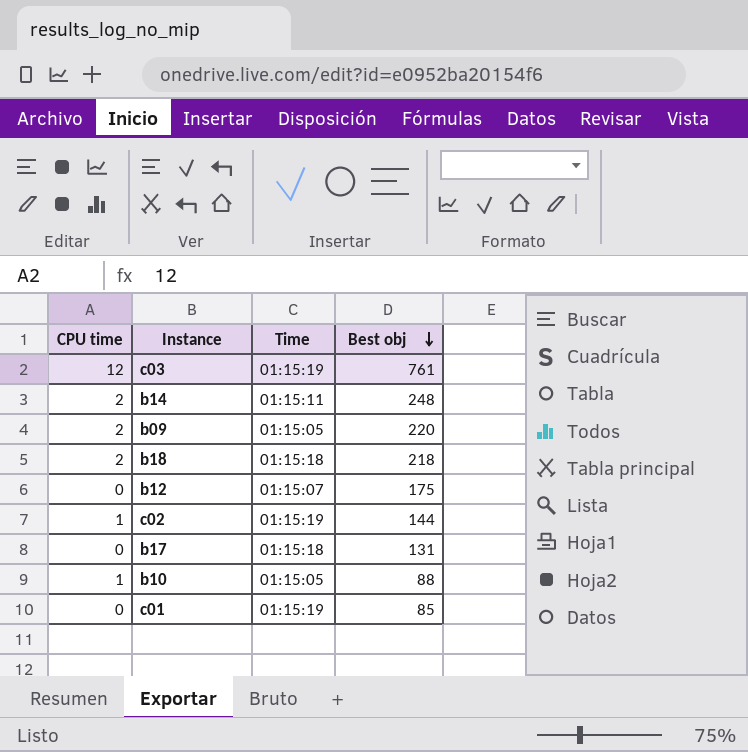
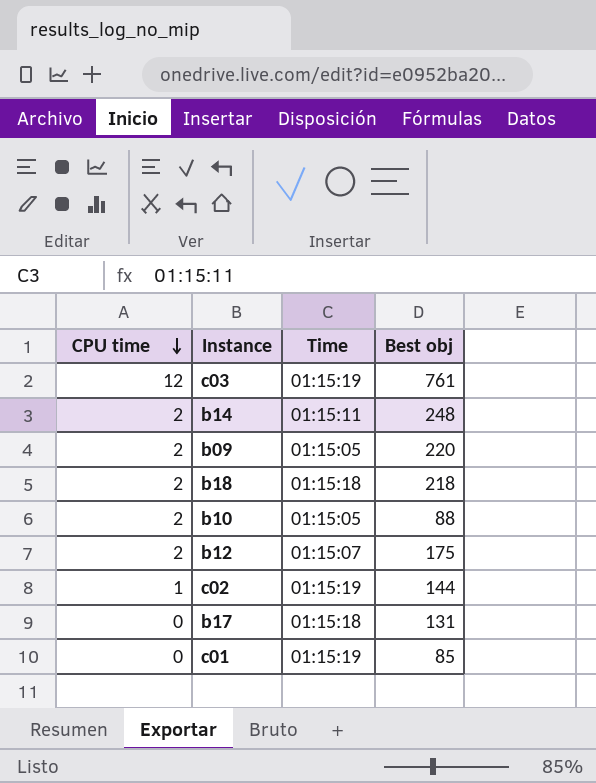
row order: Best obj descending -> CPU time descending
b10 | CPU time: 1 -> 2
b12 | CPU time: 0 -> 2

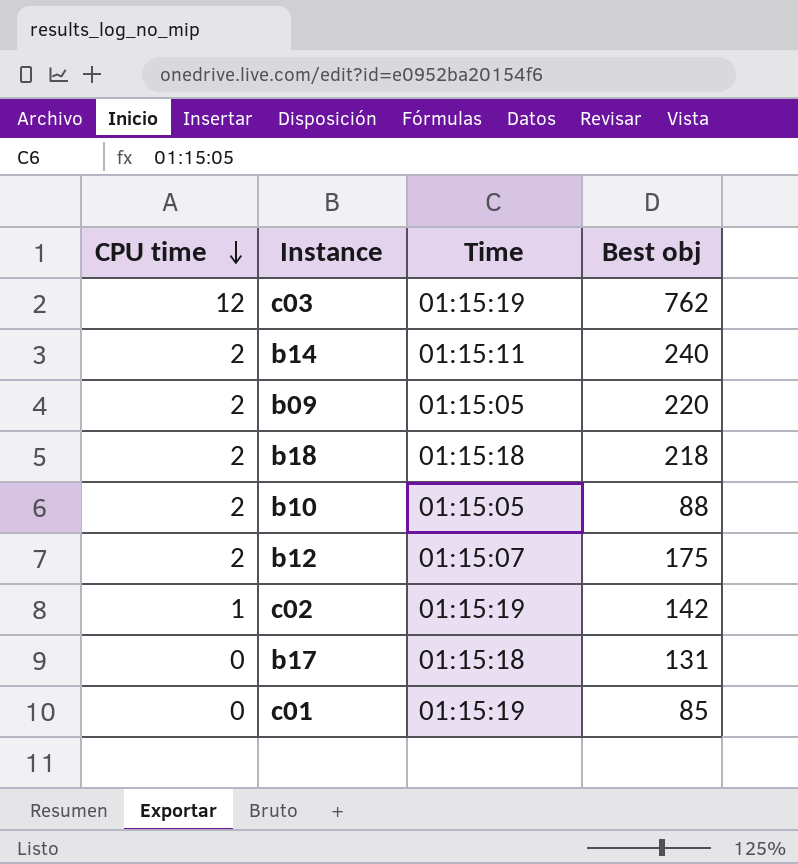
c03 | Best obj: 761 -> 762
b14 | Best obj: 248 -> 240
c02 | Best obj: 144 -> 142

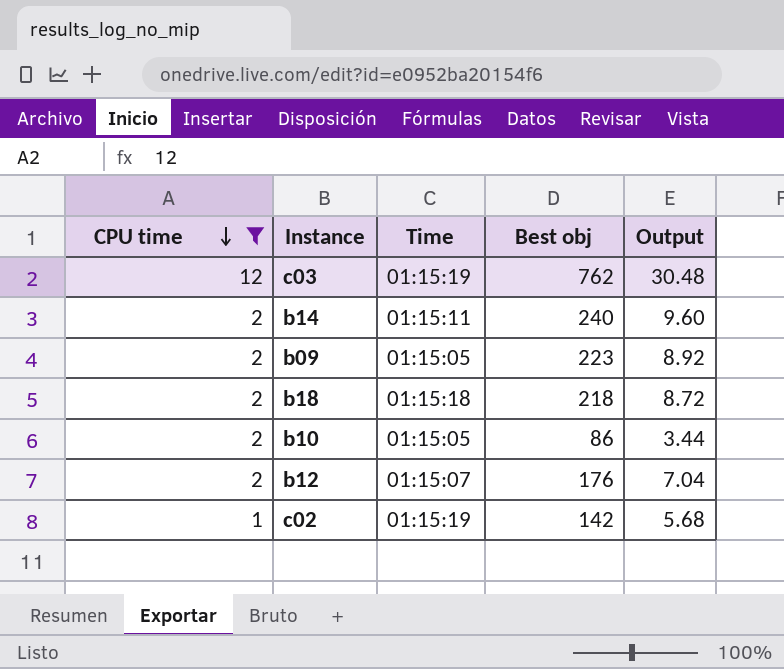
filter: none -> CPU time != 0
column Output | formula: none -> [Best obj] * 0.04
b09 | Best obj: 220 -> 223
b10 | Best obj: 88 -> 86
b12 | Best obj: 175 -> 176

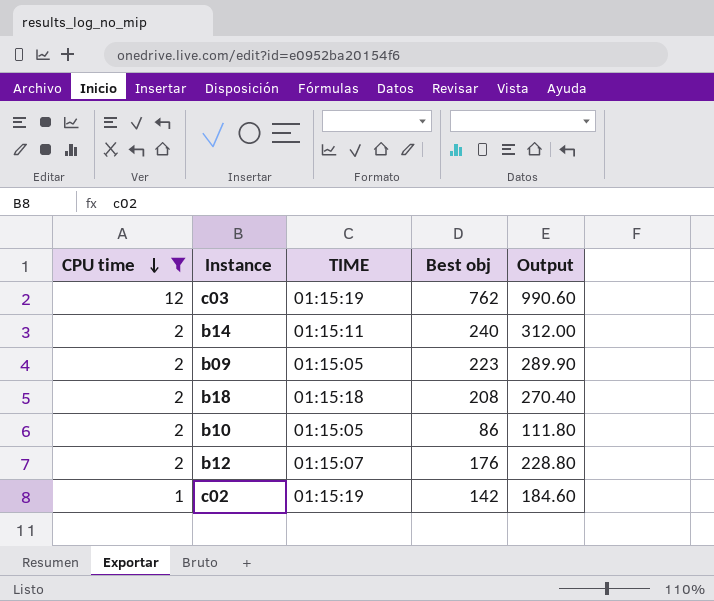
column name: Time -> TIME
column Output | formula: [Best obj] * 0.04 -> [Best obj] * 1.3
b18 | Best obj: 218 -> 208

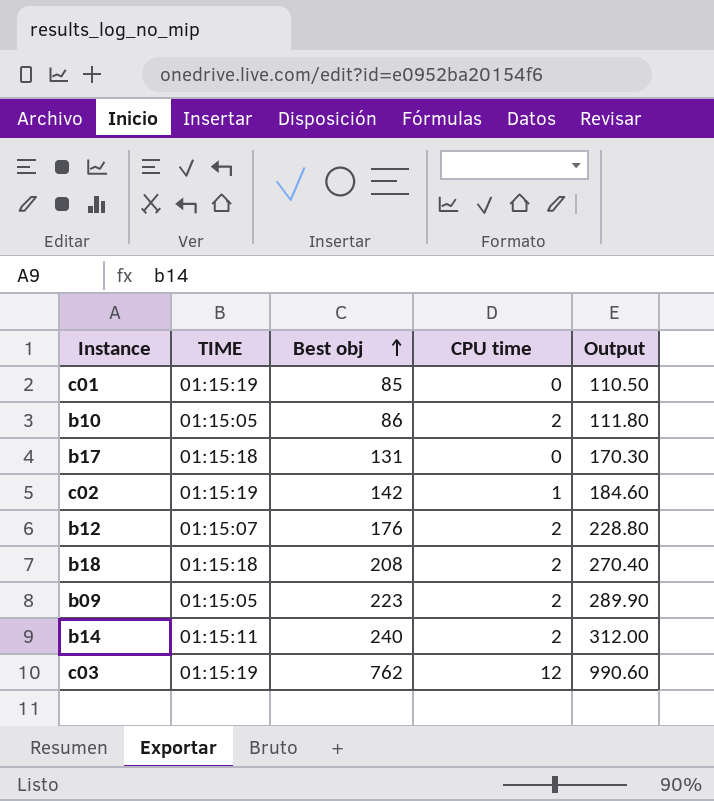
filter: CPU time != 0 -> none
row order: CPU time descending -> Best obj ascending
column CPU time | position: 1 -> 4

